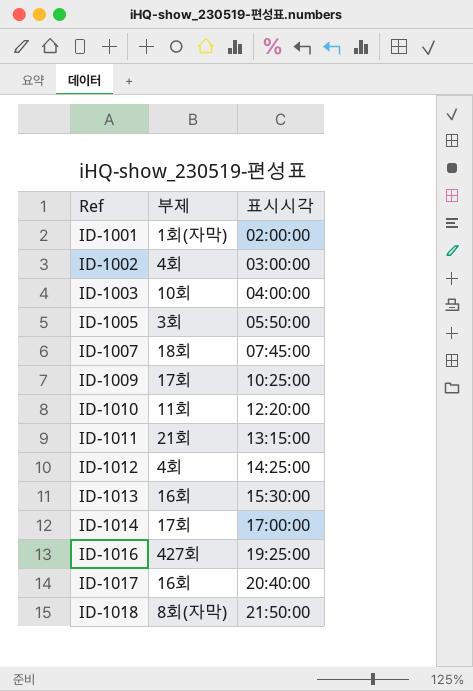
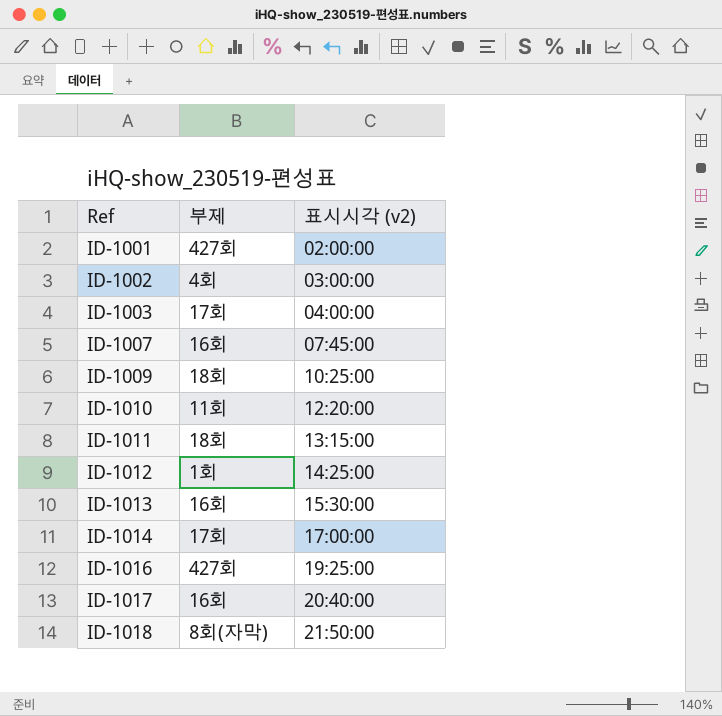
column name: 표시시각 -> 표시시각 (v2)
row ID-1005: 3회 | 05:50:00 -> none
ID-1001 | 부제: 1회(자막) -> 427회
ID-1003 | 부제: 10회 -> 17회
ID-1007 | 부제: 18회 -> 16회
ID-1009 | 부제: 17회 -> 18회
ID-1011 | 부제: 21회 -> 18회
ID-1012 | 부제: 4회 -> 1회

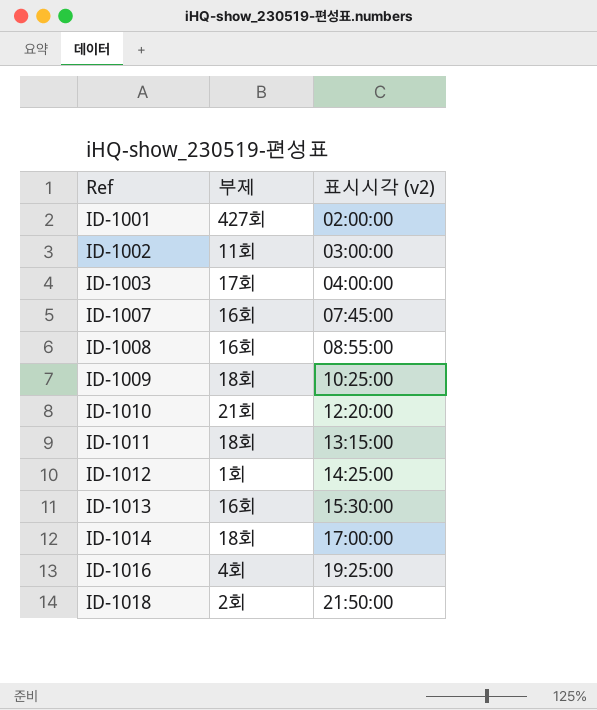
row ID-1017: 16회 | 20:40:00 -> none
ID-1002 | 부제: 4회 -> 11회
row ID-1008: none -> 16회 | 08:55:00
ID-1010 | 부제: 11회 -> 21회
ID-1014 | 부제: 17회 -> 18회
ID-1016 | 부제: 427회 -> 4회
ID-1018 | 부제: 8회(자막) -> 2회

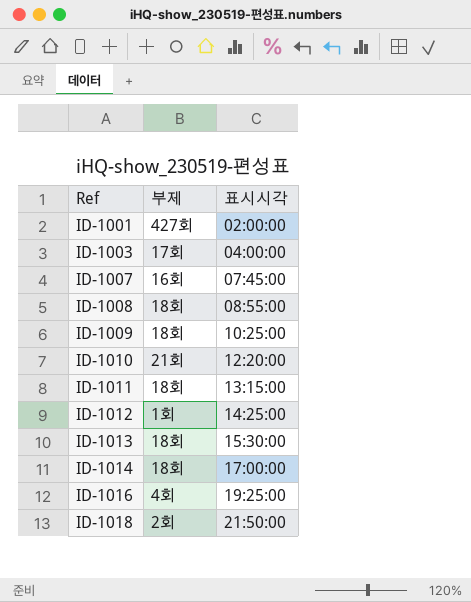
column name: 표시시각 (v2) -> 표시시각
row ID-1002: 11회 | 03:00:00 -> none
ID-1008 | 부제: 16회 -> 18회
ID-1013 | 부제: 16회 -> 18회

